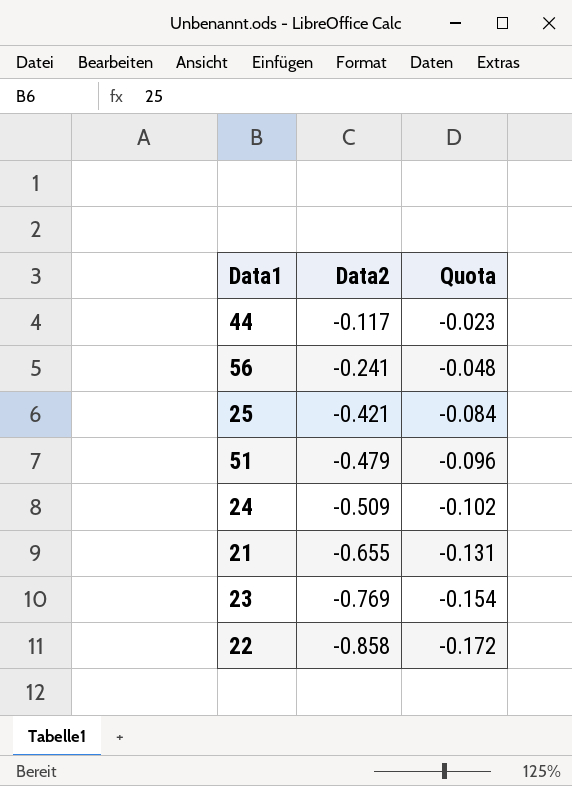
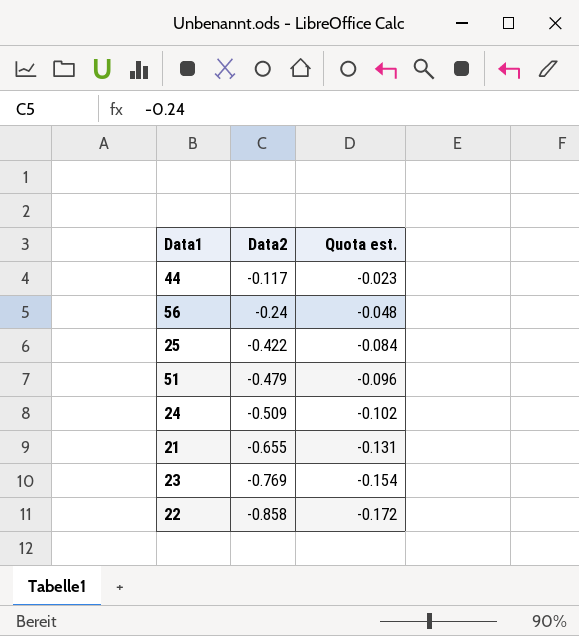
column name: Quota -> Quota est.
56 | Data2: -0.241 -> -0.24
25 | Data2: -0.421 -> -0.422

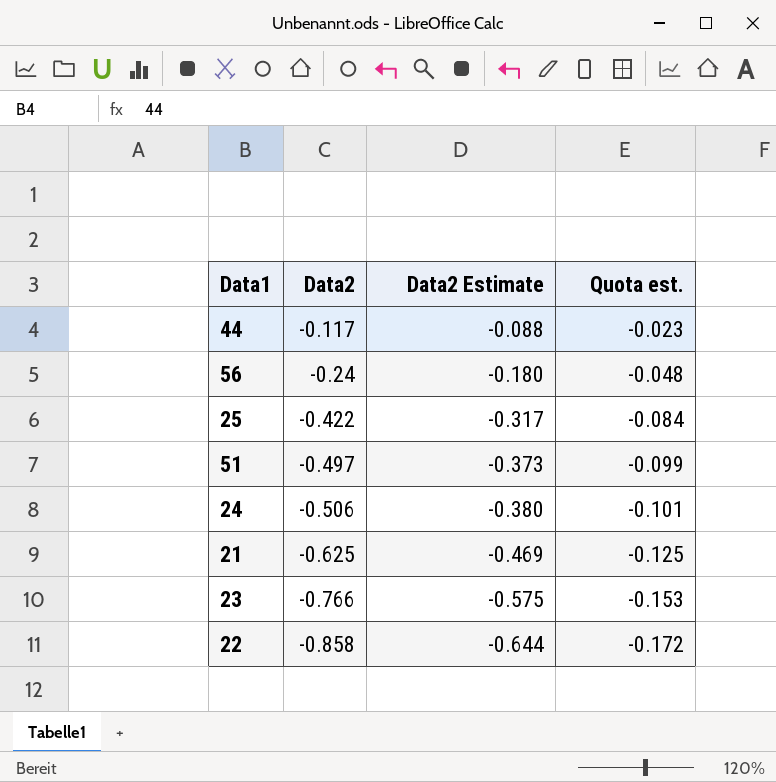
column Data2 Estimate | formula: none -> [Data2] * 0.75
51 | Data2: -0.479 -> -0.497
51 | Quota est.: -0.096 -> -0.099
24 | Data2: -0.509 -> -0.506
24 | Quota est.: -0.102 -> -0.101
21 | Data2: -0.655 -> -0.625
21 | Quota est.: -0.131 -> -0.125
23 | Data2: -0.769 -> -0.766
23 | Quota est.: -0.154 -> -0.153

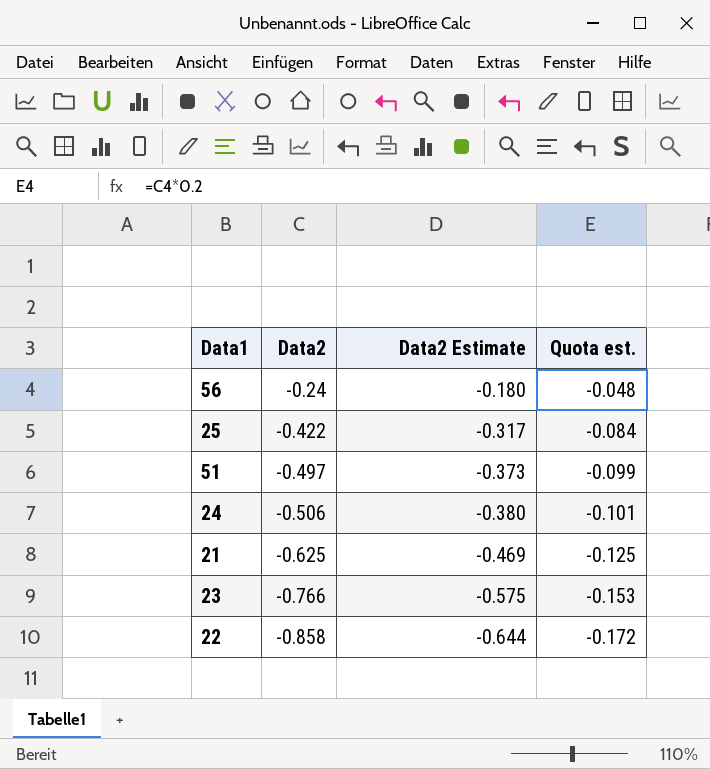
row 44: -0.117 | -0.088 | -0.023 -> none

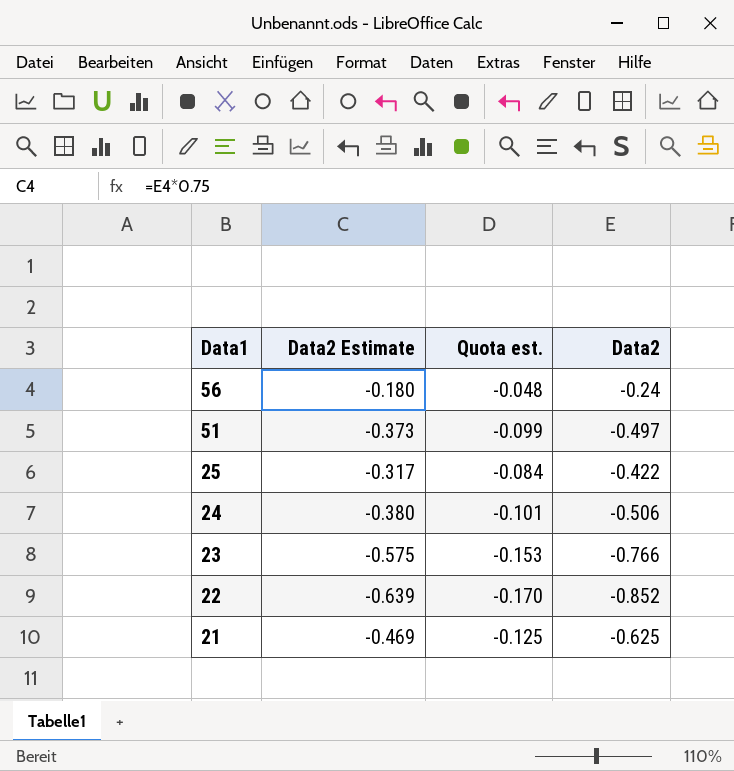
row order: Data2 descending -> Data1 descending
column Data2 | position: 2 -> 4
22 | Data2 Estimate: -0.644 -> -0.639
22 | Quota est.: -0.172 -> -0.170
22 | Data2: -0.858 -> -0.852

